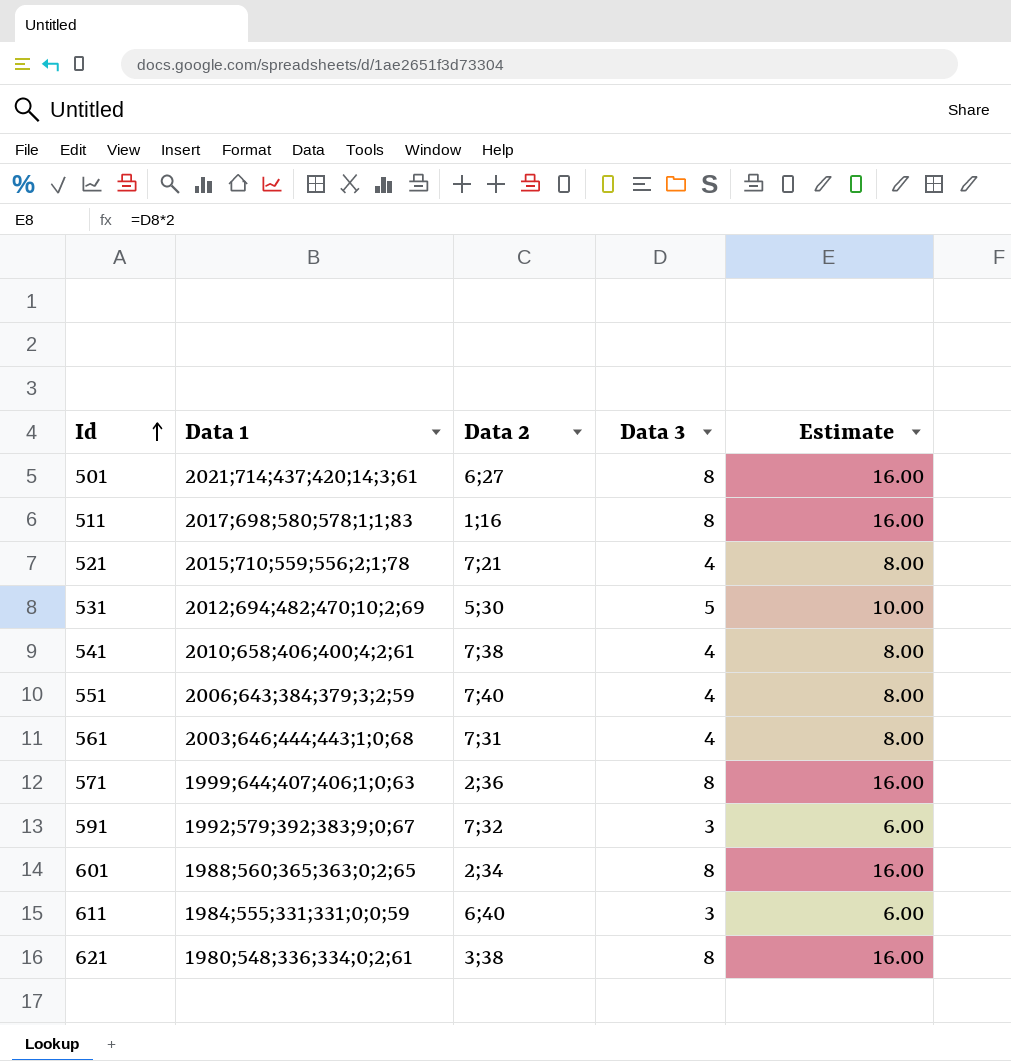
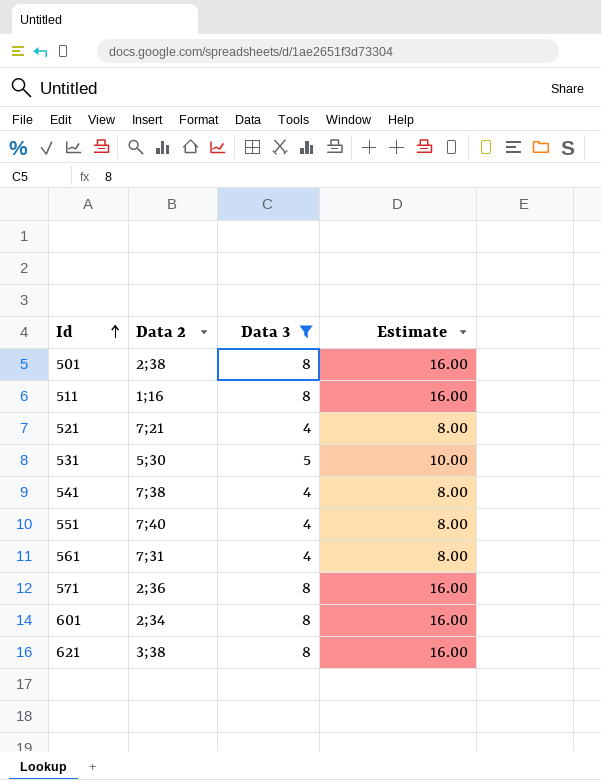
filter: none -> Data 3 != 3
column Data 1 | position: 2 -> none
501 | Data 2: 6;27 -> 2;38

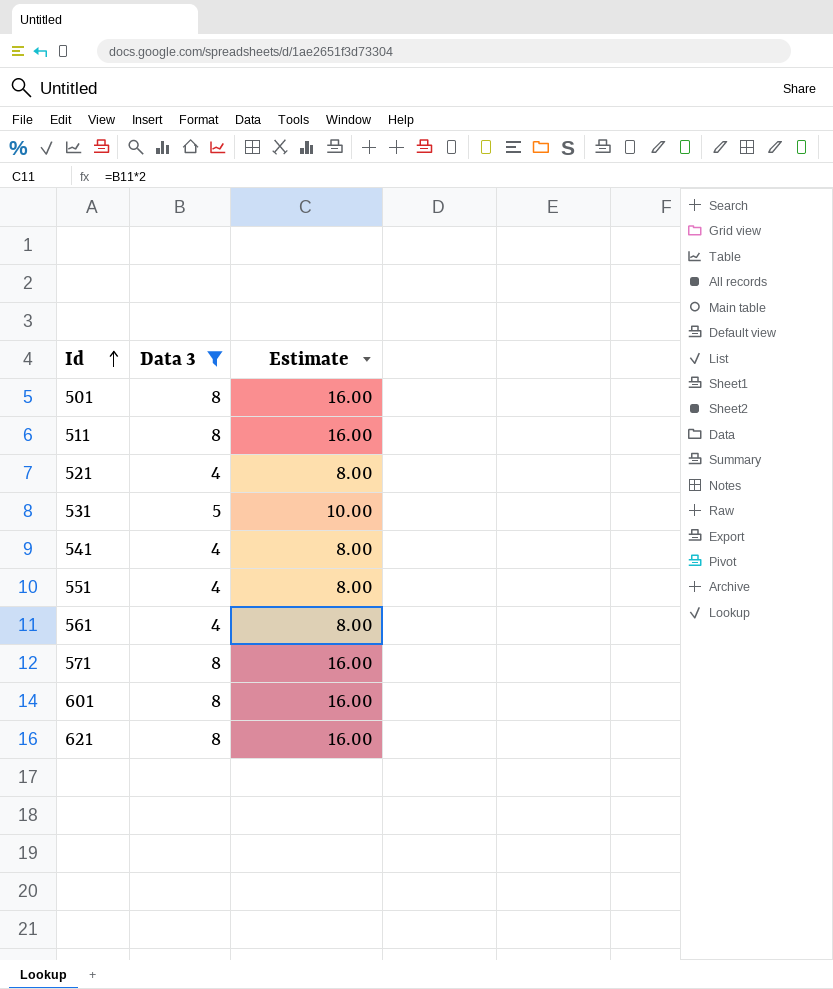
column Data 2 | position: 2 -> none

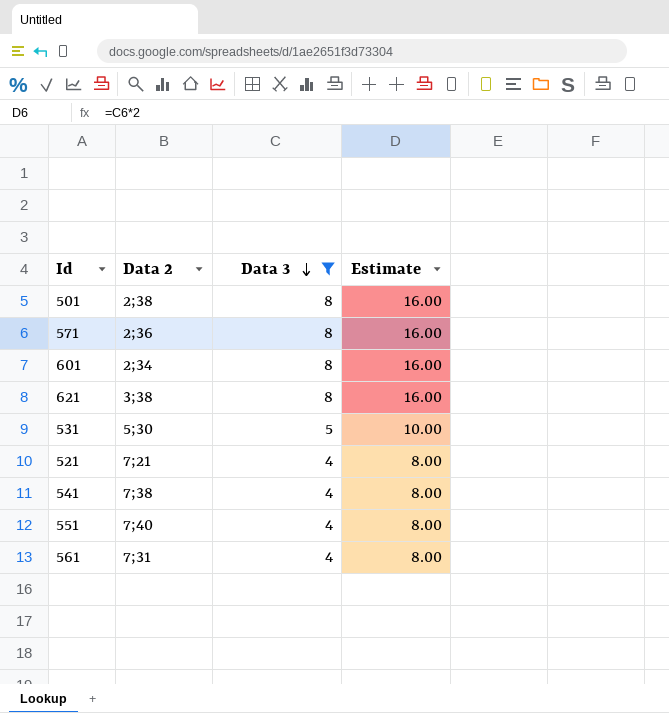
row order: Id ascending -> Data 3 descending
column Data 2 | position: none -> 2
row 511: 8 | 16.00 -> none

